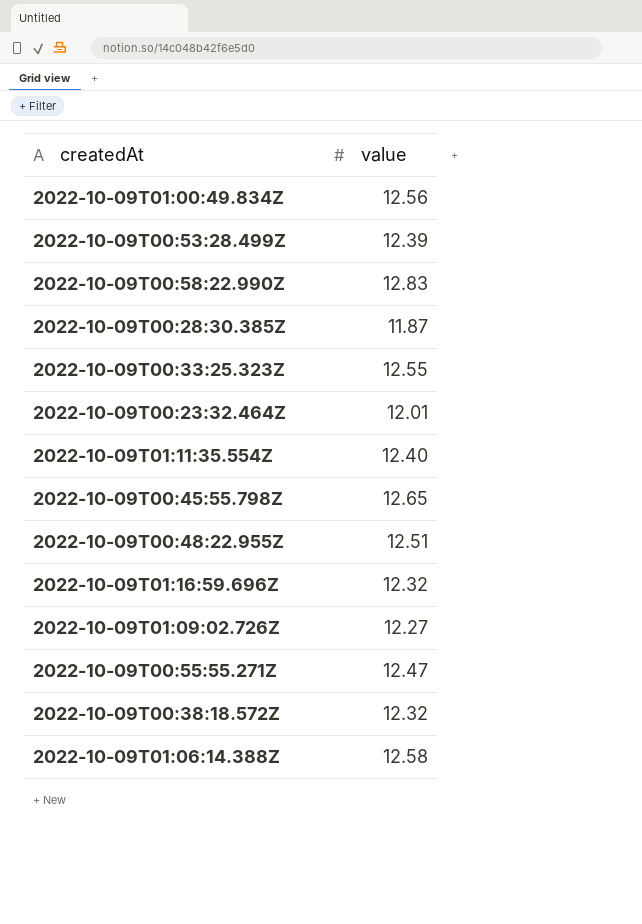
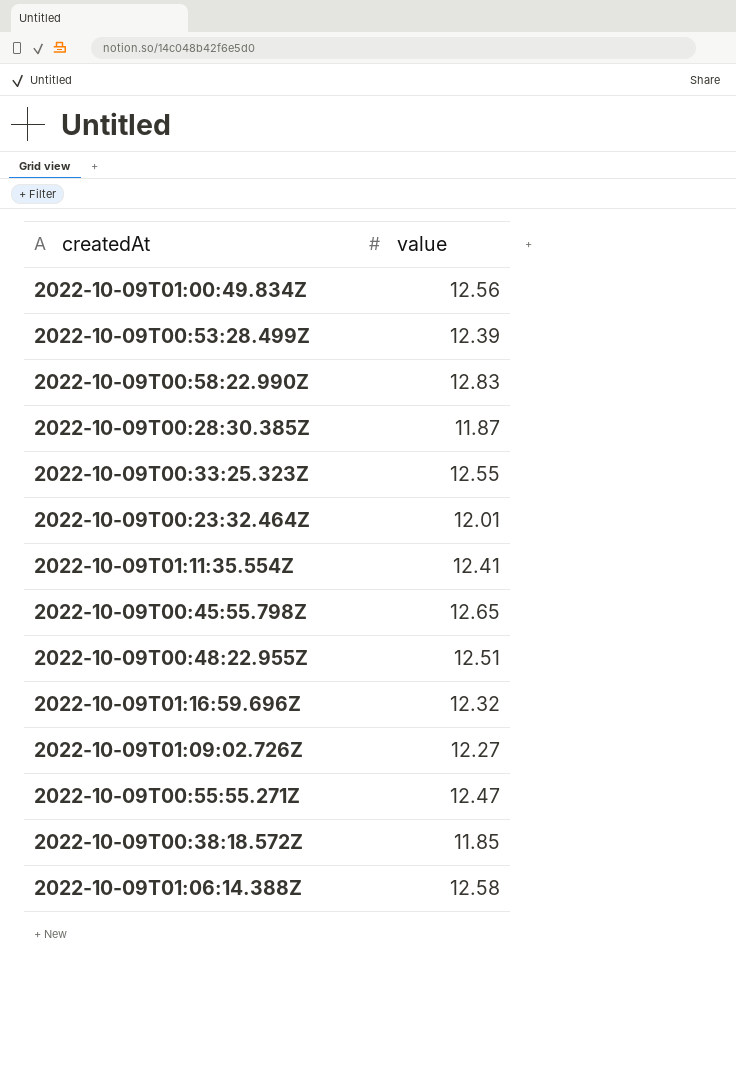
2022-10-09T01:11:35.554Z | value: 12.40 -> 12.41
2022-10-09T00:38:18.572Z | value: 12.32 -> 11.85

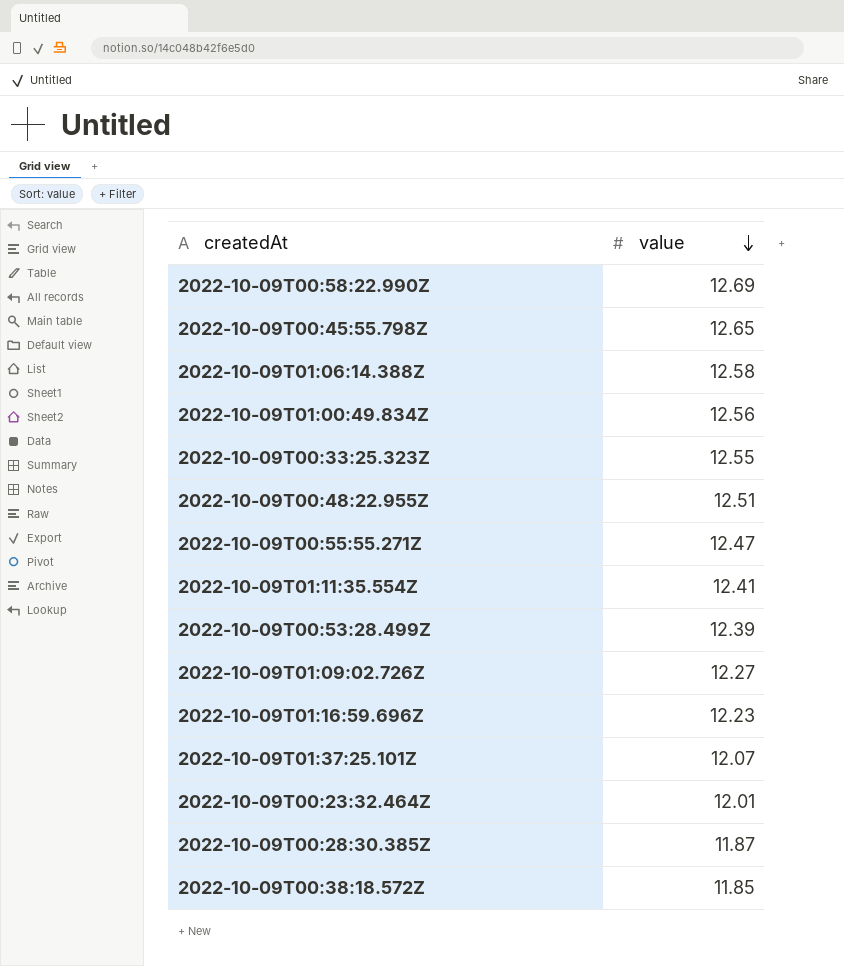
row order: none -> value descending
2022-10-09T00:58:22.990Z | value: 12.83 -> 12.69
2022-10-09T01:16:59.696Z | value: 12.32 -> 12.23
row 2022-10-09T01:37:25.101Z: none -> 12.07

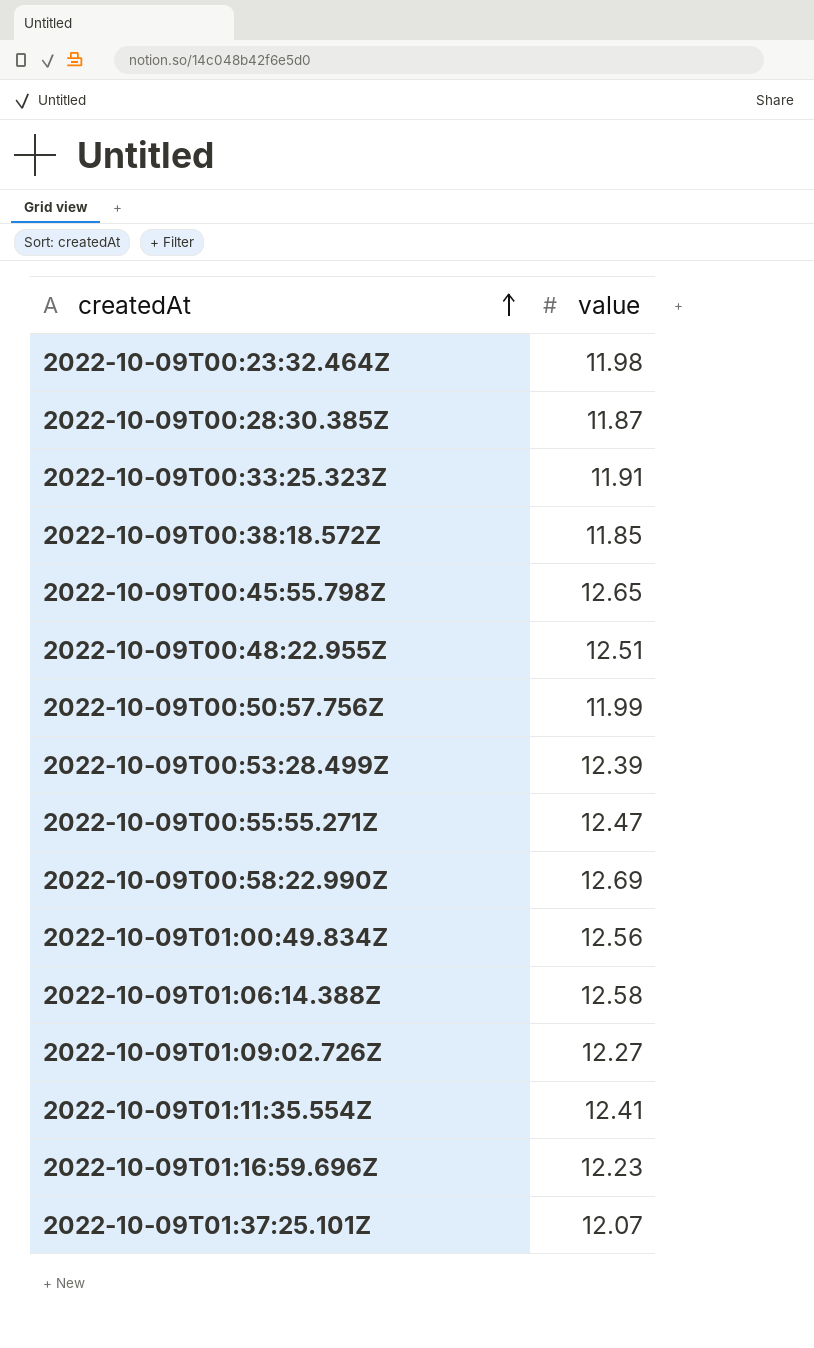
row order: value descending -> createdAt ascending
2022-10-09T00:23:32.464Z | value: 12.01 -> 11.98
2022-10-09T00:33:25.323Z | value: 12.55 -> 11.91
row 2022-10-09T00:50:57.756Z: none -> 11.99

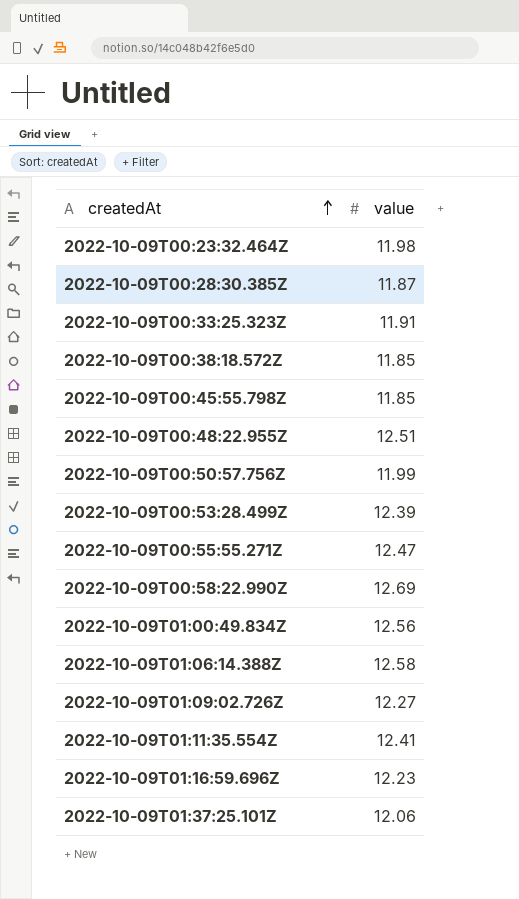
2022-10-09T00:45:55.798Z | value: 12.65 -> 11.85
2022-10-09T01:37:25.101Z | value: 12.07 -> 12.06

